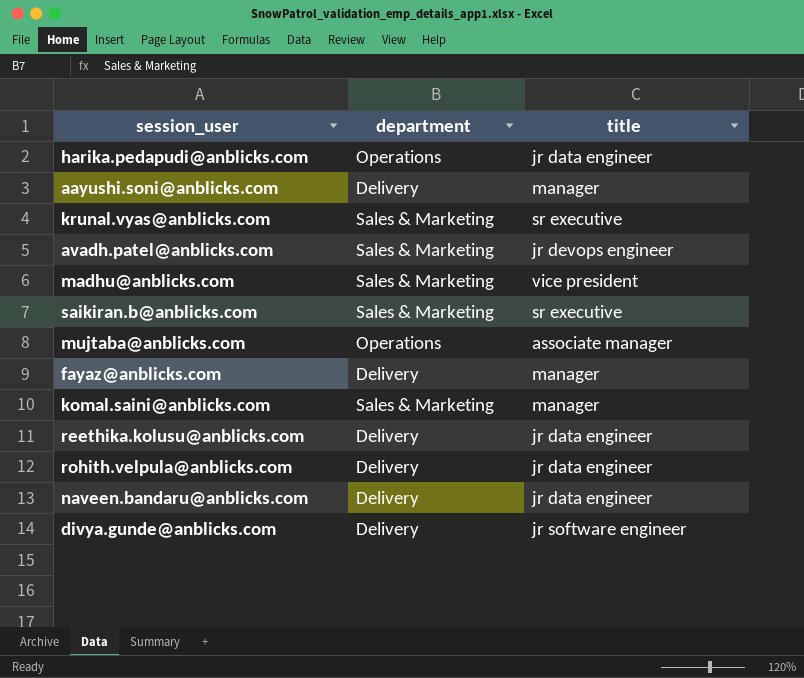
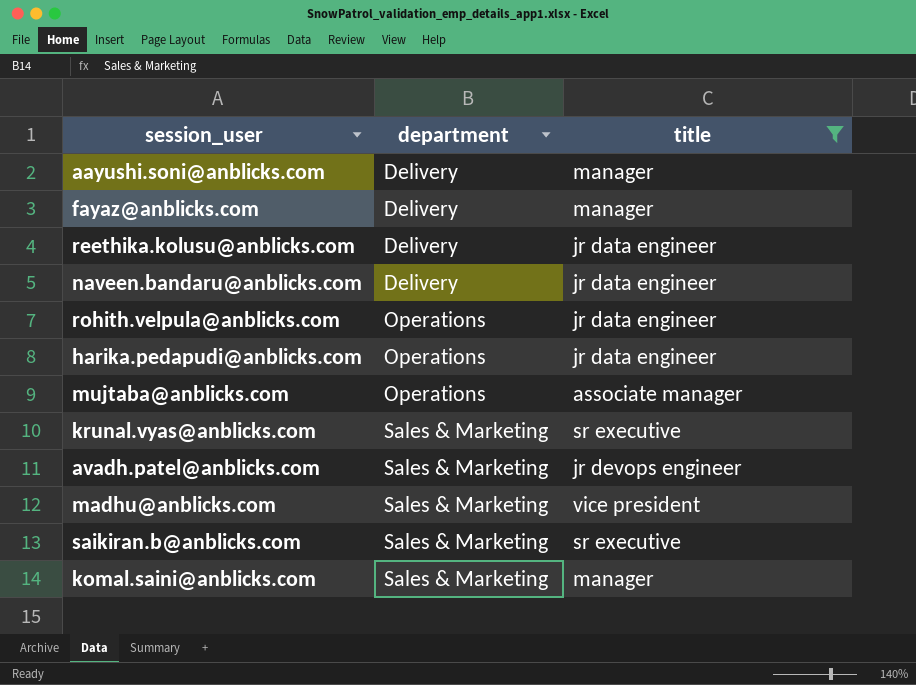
filter: none -> title != jr software engineer
row order: none -> department ascending
rohith.velpula@anblicks.com | department: Delivery -> Operations

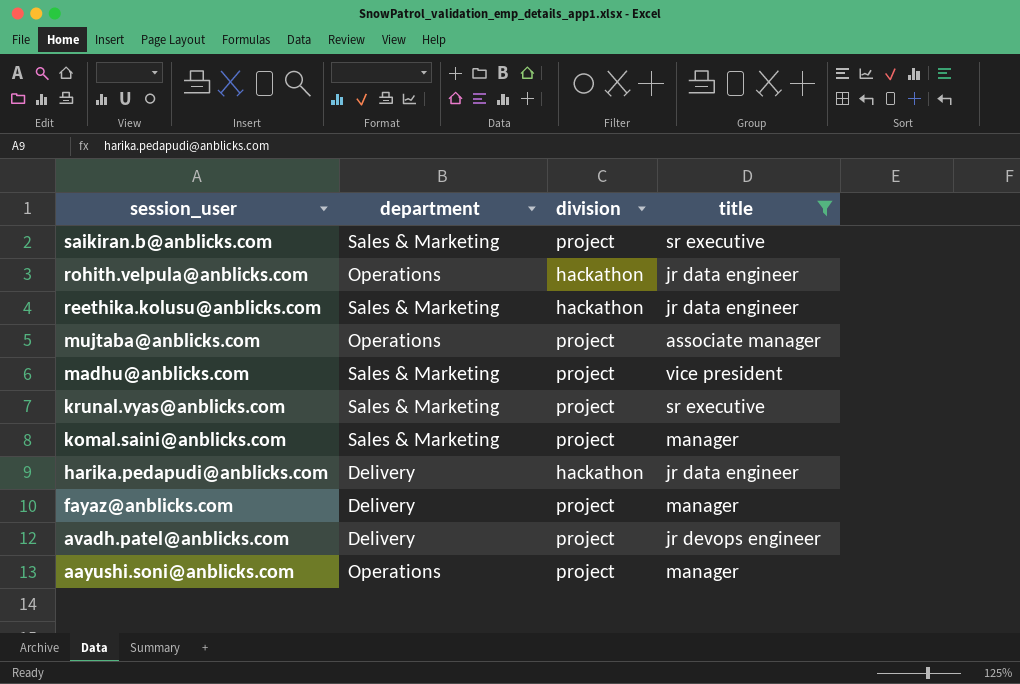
row order: department ascending -> session_user descending
column division | position: none -> 3
row naveen.bandaru@anblicks.com: Delivery | jr data engineer -> none
reethika.kolusu@anblicks.com | department: Delivery -> Sales & Marketing
harika.pedapudi@anblicks.com | department: Operations -> Delivery
avadh.patel@anblicks.com | department: Sales & Marketing -> Delivery
aayushi.soni@anblicks.com | department: Delivery -> Operations

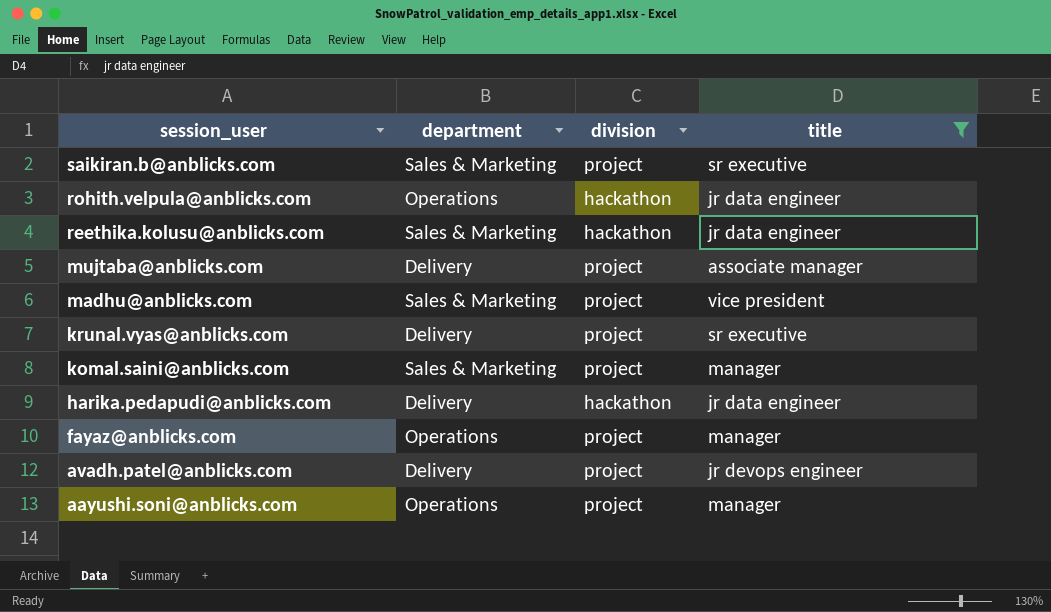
mujtaba@anblicks.com | department: Operations -> Delivery
krunal.vyas@anblicks.com | department: Sales & Marketing -> Delivery
fayaz@anblicks.com | department: Delivery -> Operations

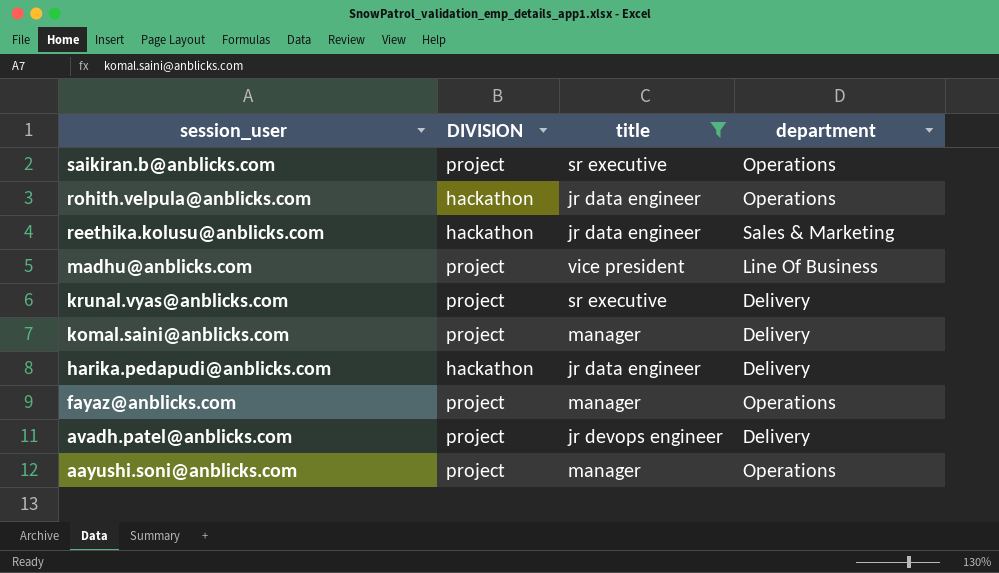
column name: division -> DIVISION
column department | position: 2 -> 4
row mujtaba@anblicks.com: Delivery | project | associate manager -> none
saikiran.b@anblicks.com | department: Sales & Marketing -> Operations
madhu@anblicks.com | department: Sales & Marketing -> Line Of Business
komal.saini@anblicks.com | department: Sales & Marketing -> Delivery

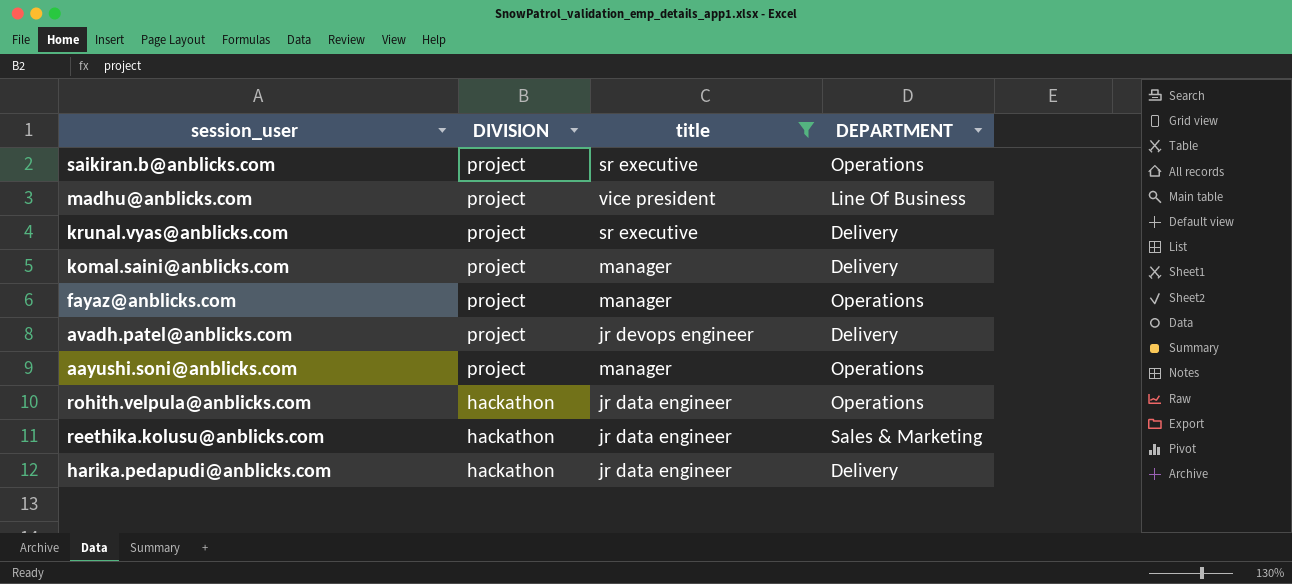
row order: session_user descending -> DIVISION descending
column name: department -> DEPARTMENT

